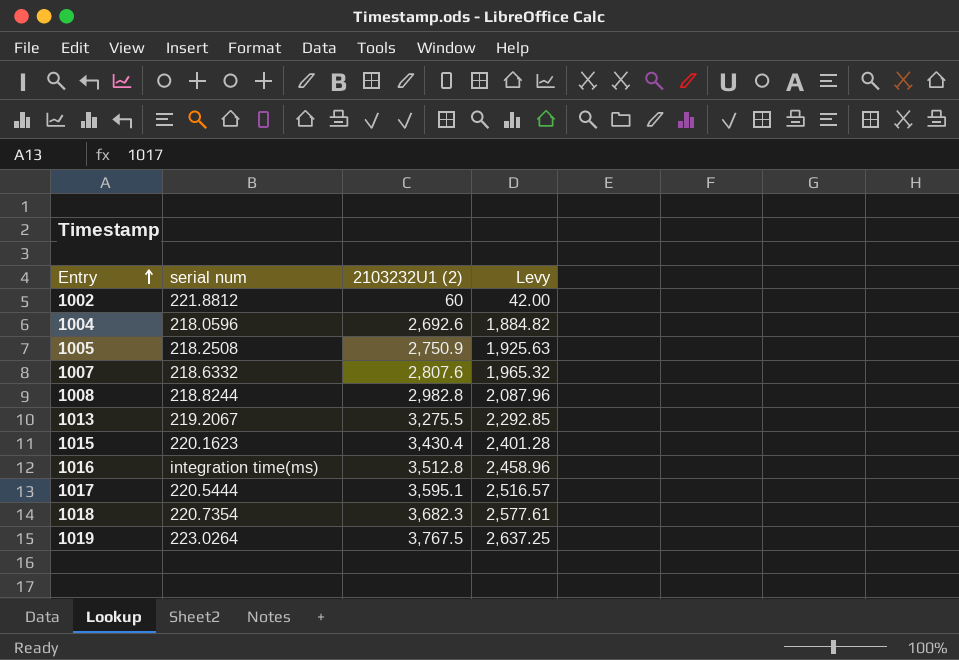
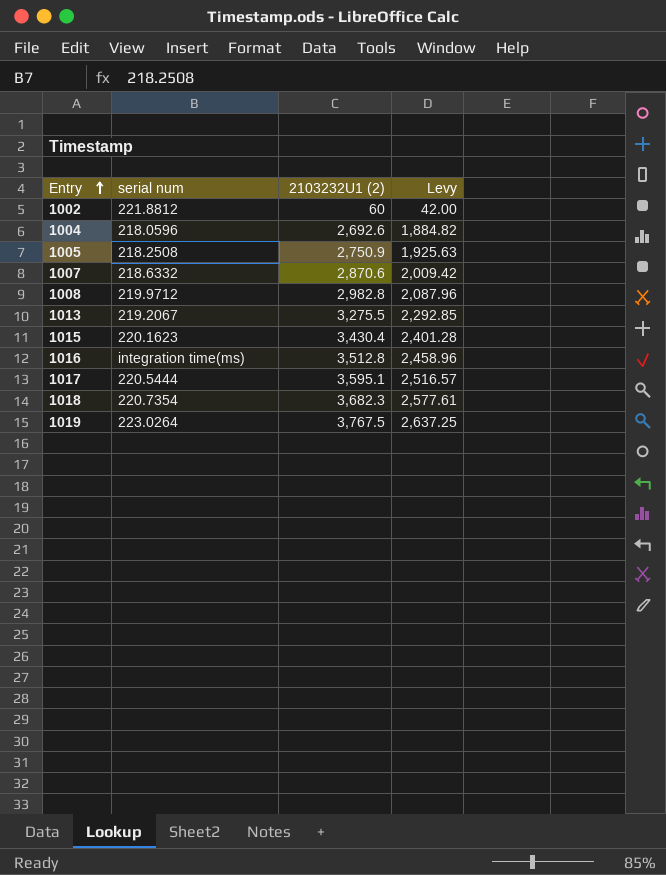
1007 | 2103232U1 (2): 2,807.6 -> 2,870.6
1007 | Levy: 1,965.32 -> 2,009.42
1008 | serial num: 218.8244 -> 219.9712

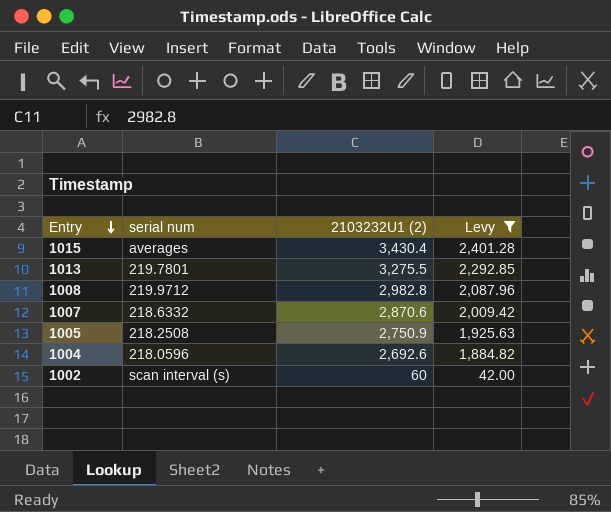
filter: none -> Levy <= 2,401.28
row order: Entry ascending -> Entry descending
1015 | serial num: 220.1623 -> averages
1013 | serial num: 219.2067 -> 219.7801
1002 | serial num: 221.8812 -> scan interval (s)

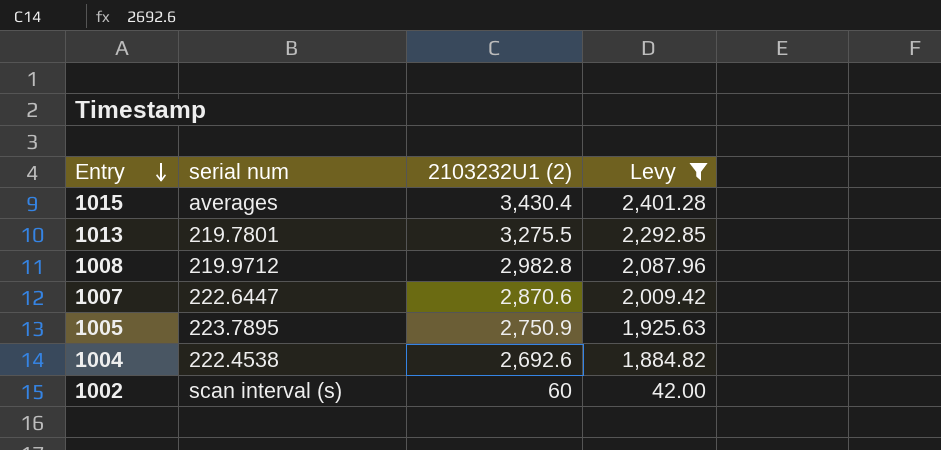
1007 | serial num: 218.6332 -> 222.6447
1005 | serial num: 218.2508 -> 223.7895
1004 | serial num: 218.0596 -> 222.4538

